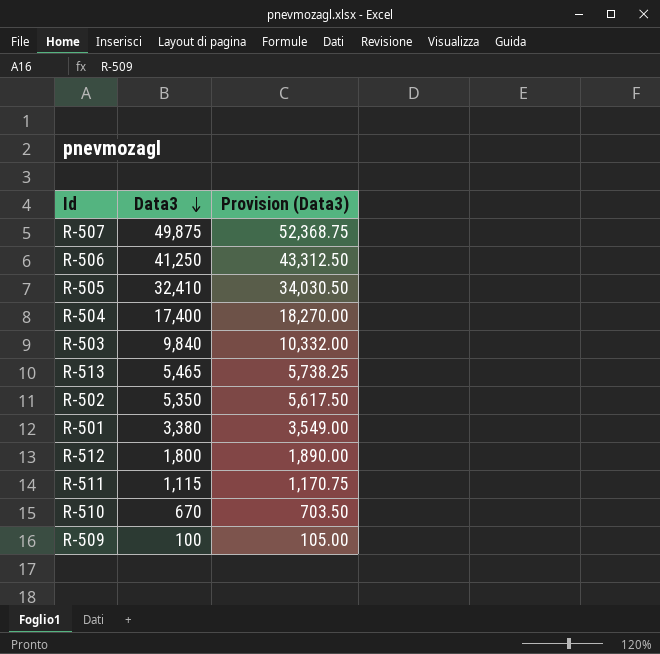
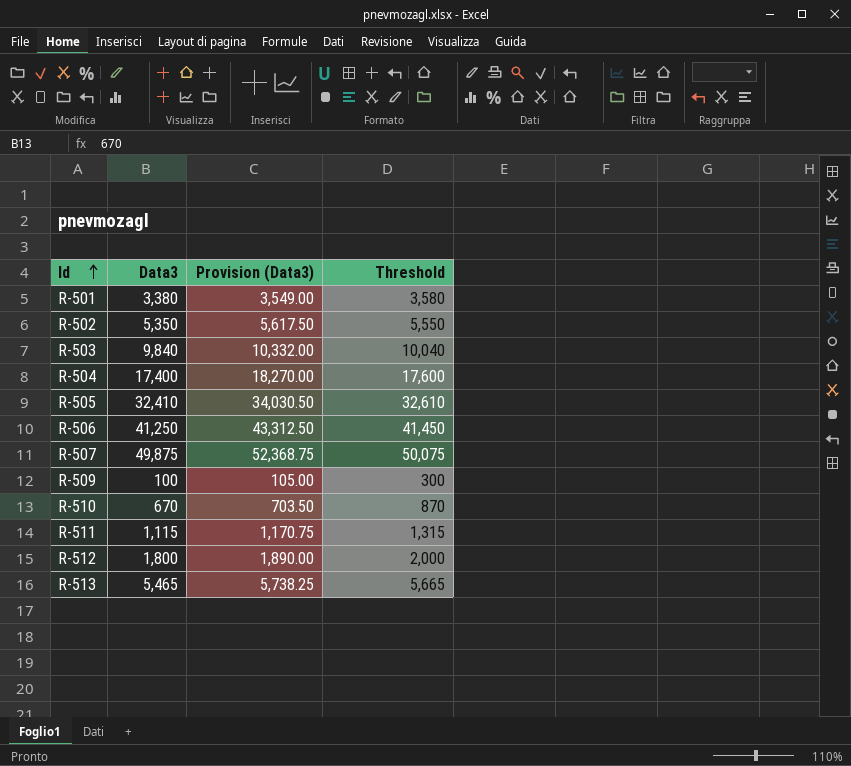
row order: Data3 descending -> Id ascending
column Threshold | formula: none -> [Data3] + 200

